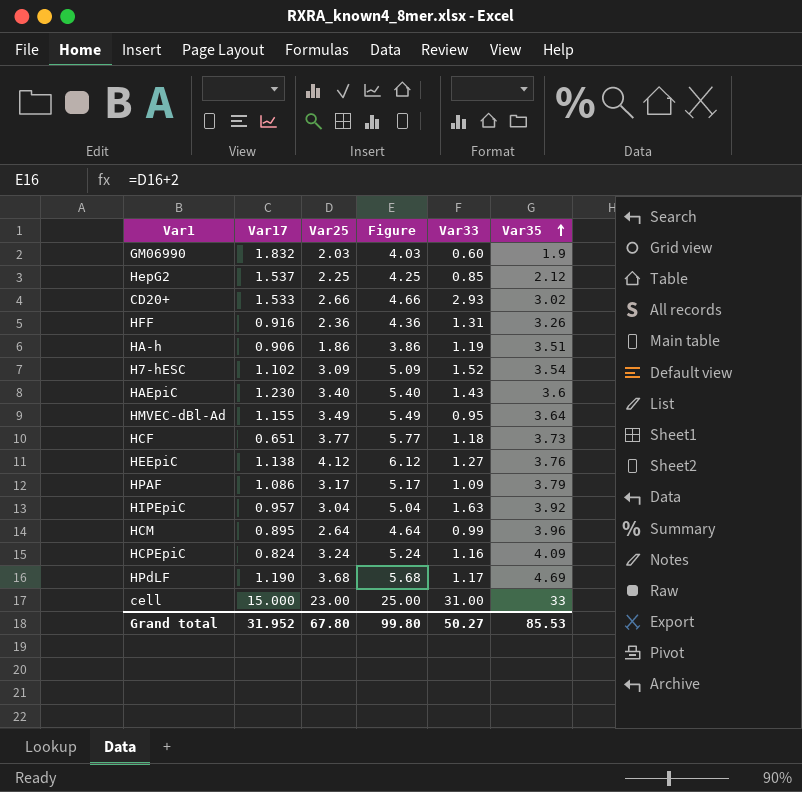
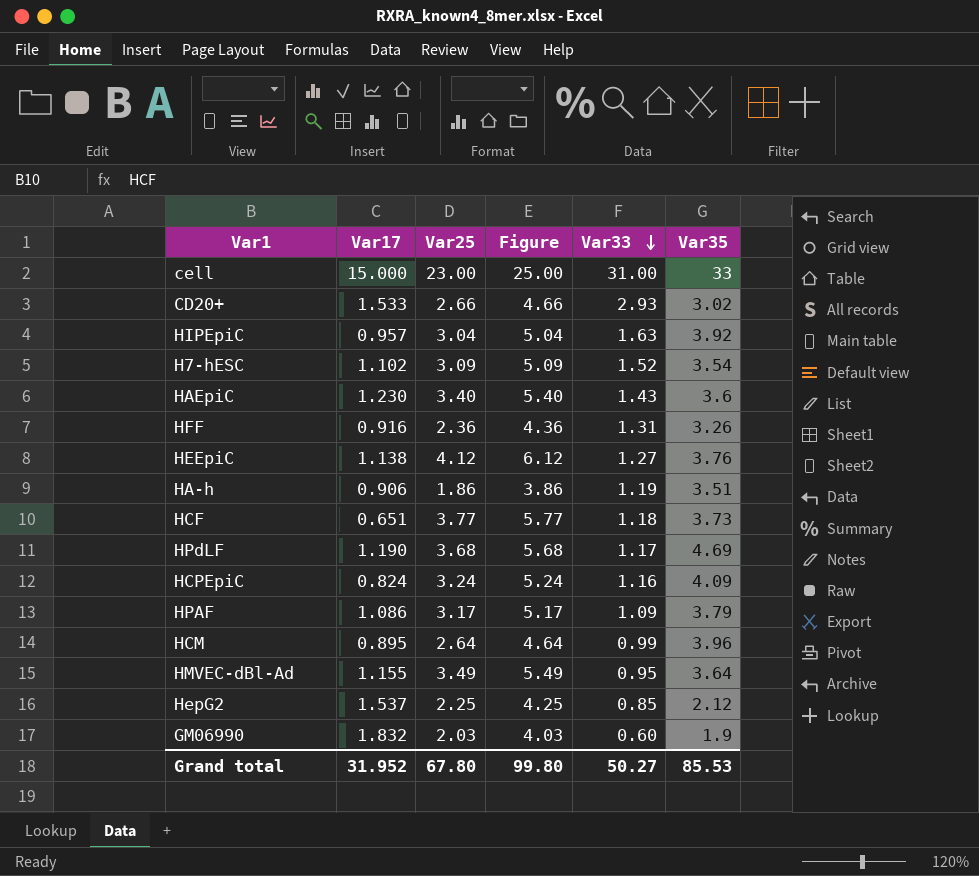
row order: Var35 ascending -> Var33 descending

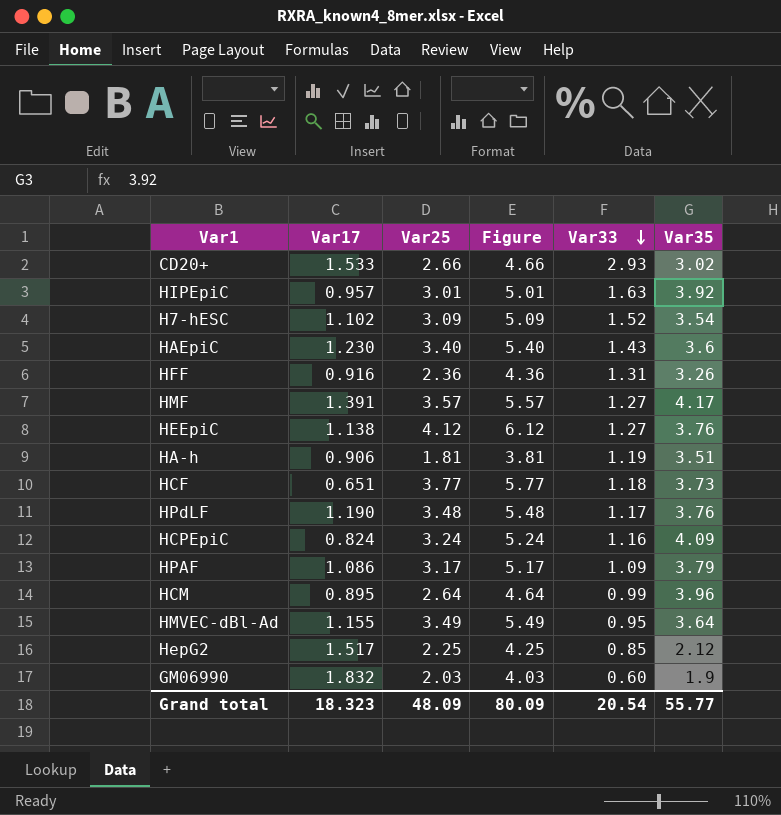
row cell: 15.000 | 23.00 | 25.00 | 31.00 | 33 -> none
HIPEpiC | Var25: 3.04 -> 3.01
HIPEpiC | Figure: 5.04 -> 5.01
row HMF: none -> 1.391 | 3.57 | 5.57 | 1.27 | 4.17
HA-h | Var25: 1.86 -> 1.81
HA-h | Figure: 3.86 -> 3.81
HPdLF | Var25: 3.68 -> 3.48
HPdLF | Figure: 5.68 -> 5.48
HPdLF | Var35: 4.69 -> 3.76
HepG2 | Var17: 1.537 -> 1.517
Grand total | Var17: 31.952 -> 18.323
Grand total | Var25: 67.80 -> 48.09
Grand total | Figure: 99.80 -> 80.09
Grand total | Var33: 50.27 -> 20.54
Grand total | Var35: 85.53 -> 55.77

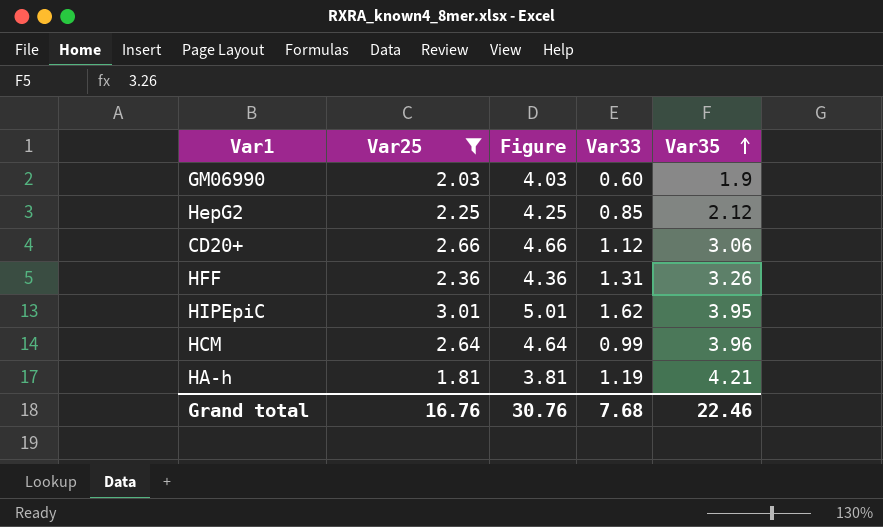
filter: none -> Var25 <= 3.01
row order: Var33 descending -> Var35 ascending
column Var17 | position: 2 -> none
CD20+ | Var33: 2.93 -> 1.12
CD20+ | Var35: 3.02 -> 3.06
HIPEpiC | Var33: 1.63 -> 1.62
HIPEpiC | Var35: 3.92 -> 3.95
HA-h | Var35: 3.51 -> 4.21
Grand total | Var25: 48.09 -> 16.76
Grand total | Figure: 80.09 -> 30.76
Grand total | Var33: 20.54 -> 7.68
Grand total | Var35: 55.77 -> 22.46

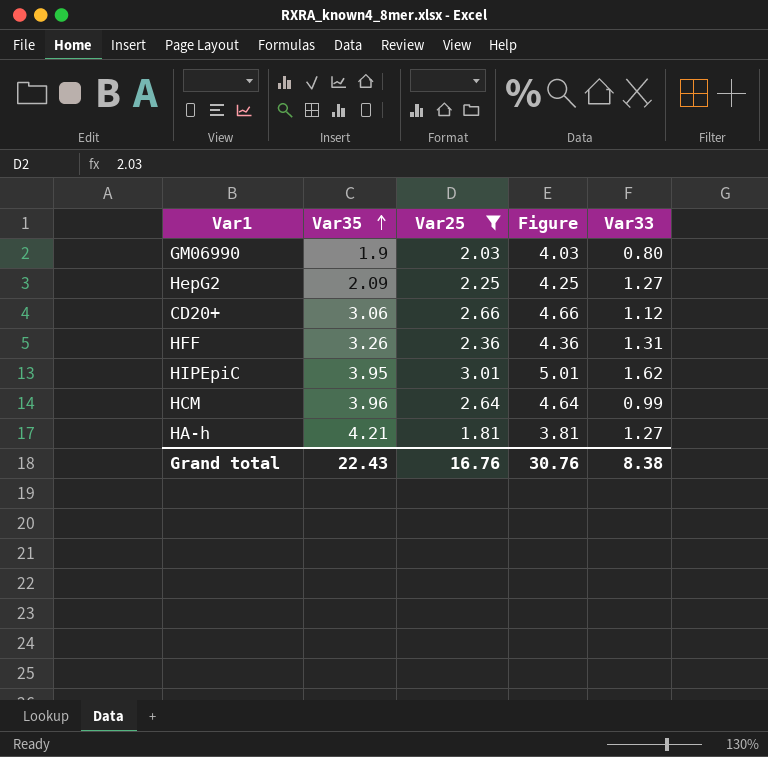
column Var35 | position: 5 -> 2
GM06990 | Var33: 0.60 -> 0.80
HepG2 | Var35: 2.12 -> 2.09
HepG2 | Var33: 0.85 -> 1.27
HA-h | Var33: 1.19 -> 1.27
Grand total | Var35: 22.46 -> 22.43
Grand total | Var33: 7.68 -> 8.38

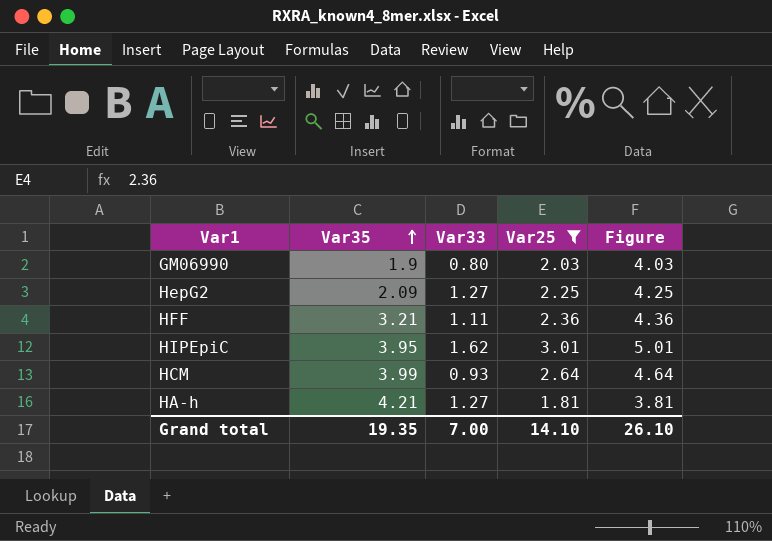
column Var33 | position: 5 -> 3
row CD20+: 3.06 | 2.66 | 4.66 | 1.12 -> none
HFF | Var35: 3.26 -> 3.21
HFF | Var33: 1.31 -> 1.11
HCM | Var35: 3.96 -> 3.99
HCM | Var33: 0.99 -> 0.93
Grand total | Var35: 22.43 -> 19.35
Grand total | Var33: 8.38 -> 7.00
Grand total | Var25: 16.76 -> 14.10
Grand total | Figure: 30.76 -> 26.10

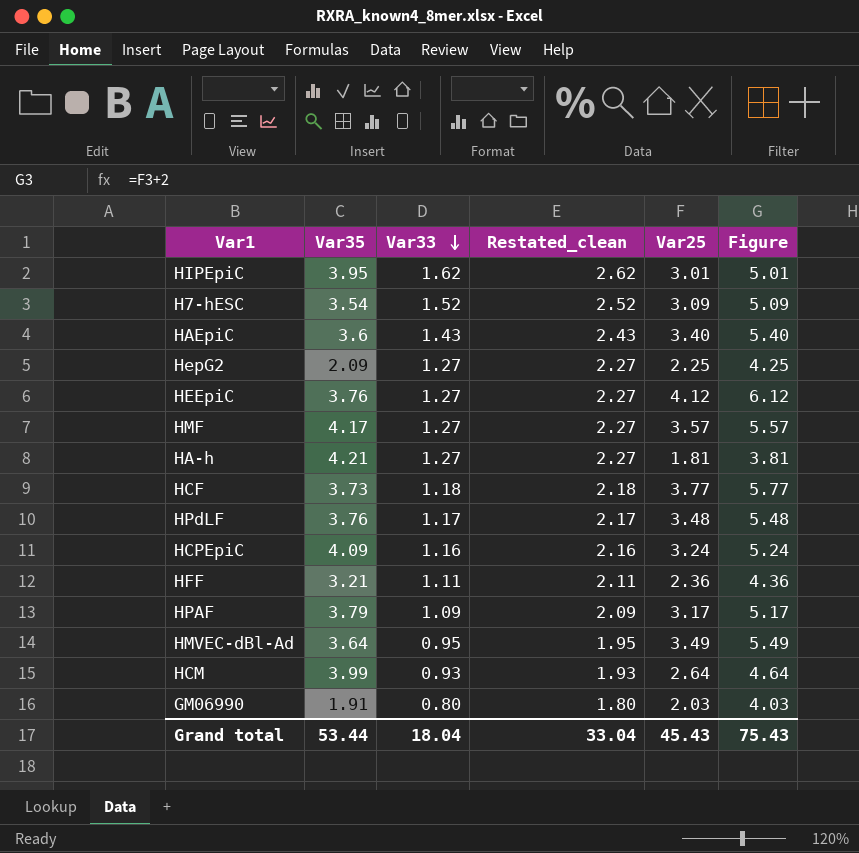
filter: Var25 <= 3.01 -> none
row order: Var35 ascending -> Var33 descending
column Restated_clean | formula: none -> [Var33] + 1
GM06990 | Var35: 1.9 -> 1.91
Grand total | Var35: 19.35 -> 53.44
Grand total | Var33: 7.00 -> 18.04
Grand total | Var25: 14.10 -> 45.43
Grand total | Figure: 26.10 -> 75.43

